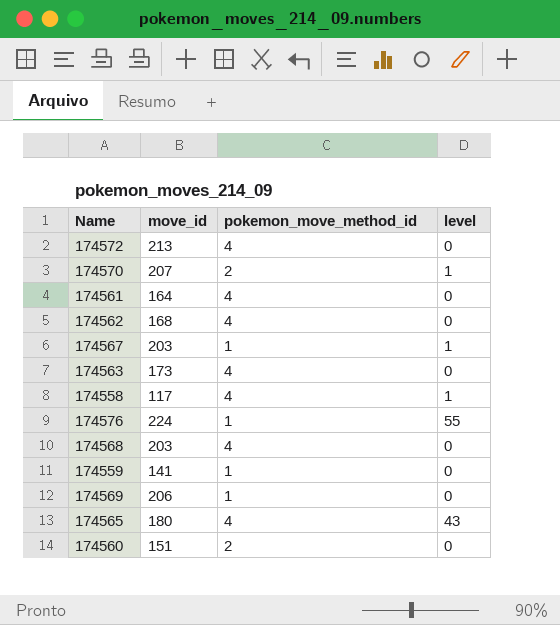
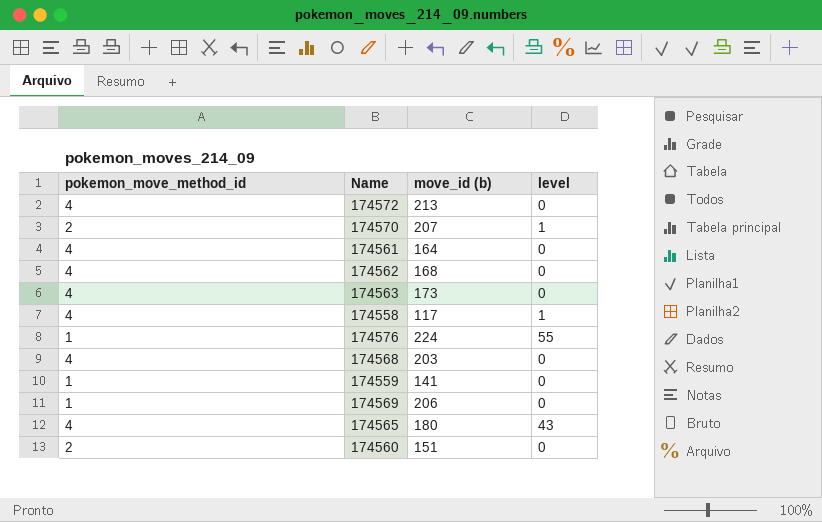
column pokemon_move_method_id | position: 3 -> 1
column name: move_id -> move_id (b)
row 174567: 203 | 1 | 1 -> none

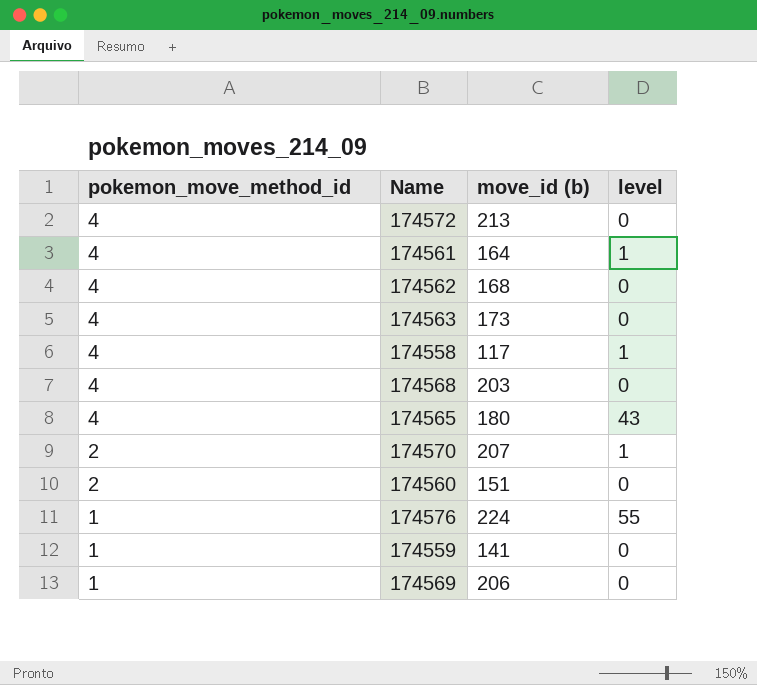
row order: none -> pokemon_move_method_id descending
174561 | level: 0 -> 1

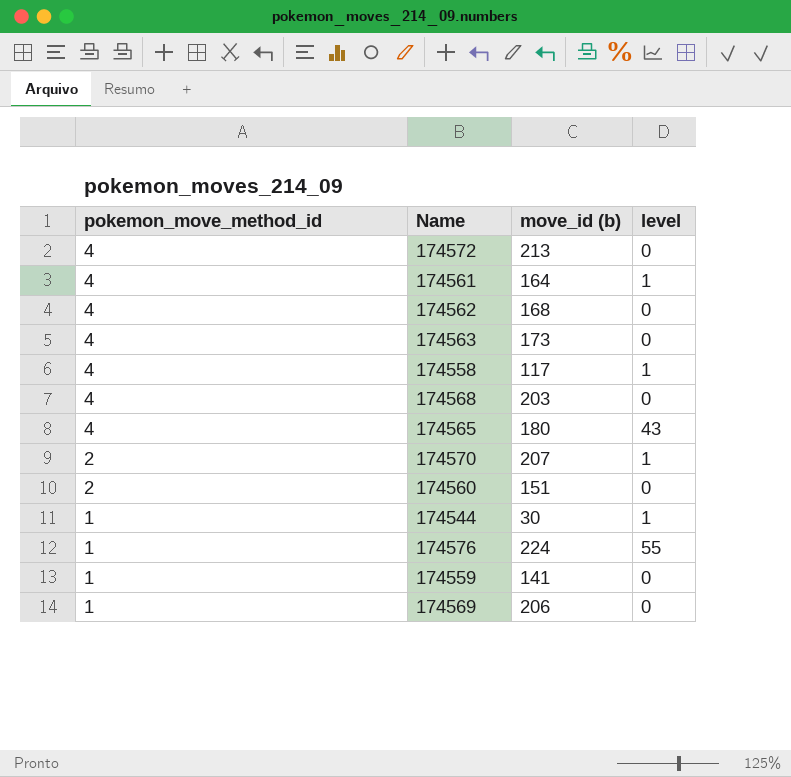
row 174544: none -> 1 | 30 | 1

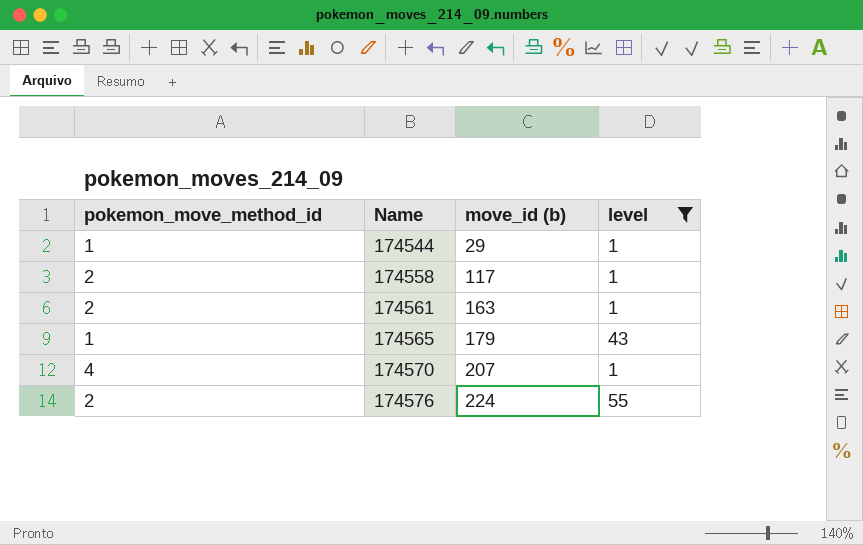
filter: none -> level != 0
row order: pokemon_move_method_id descending -> Name ascending
174544 | move_id (b): 30 -> 29
174558 | pokemon_move_method_id: 4 -> 2
174561 | pokemon_move_method_id: 4 -> 2
174561 | move_id (b): 164 -> 163
174565 | pokemon_move_method_id: 4 -> 1
174565 | move_id (b): 180 -> 179
174570 | pokemon_move_method_id: 2 -> 4
174576 | pokemon_move_method_id: 1 -> 2

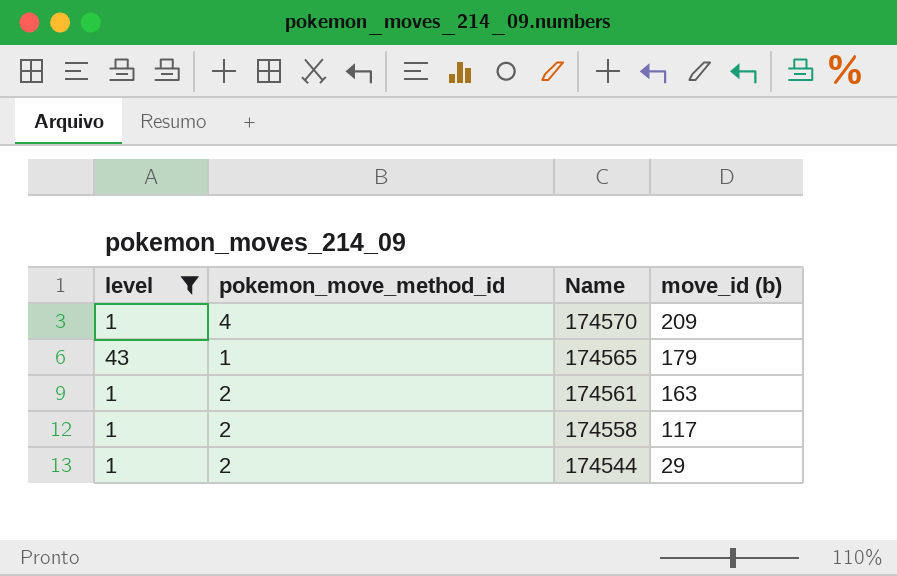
row order: Name ascending -> Name descending
column level | position: 4 -> 1
row 174576: 2 | 224 | 55 -> none
174570 | move_id (b): 207 -> 209
174544 | pokemon_move_method_id: 1 -> 2

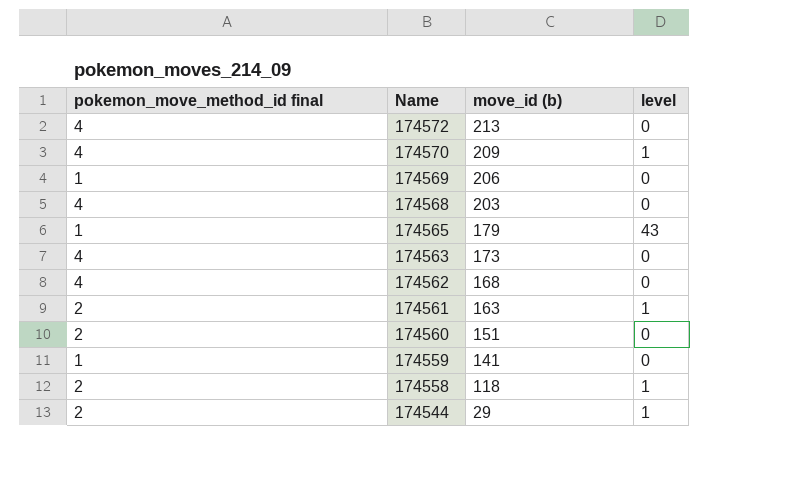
filter: level != 0 -> none
column name: pokemon_move_method_id -> pokemon_move_method_id final
column level | position: 1 -> 4
174558 | move_id (b): 117 -> 118

